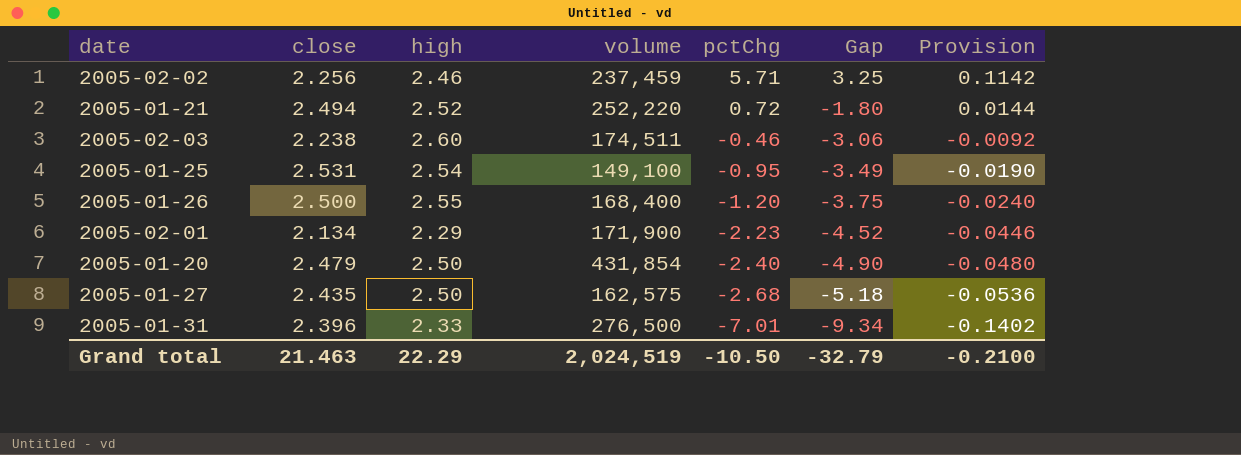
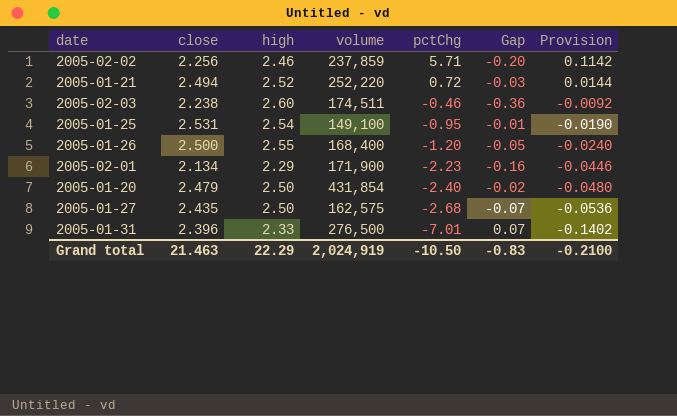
column Gap | formula: [pctChg] - [high] -> [close] - [high]
2005-02-02 | volume: 237,459 -> 237,859
Grand total | volume: 2,024,519 -> 2,024,919
Grand total | Gap: -32.79 -> -0.83

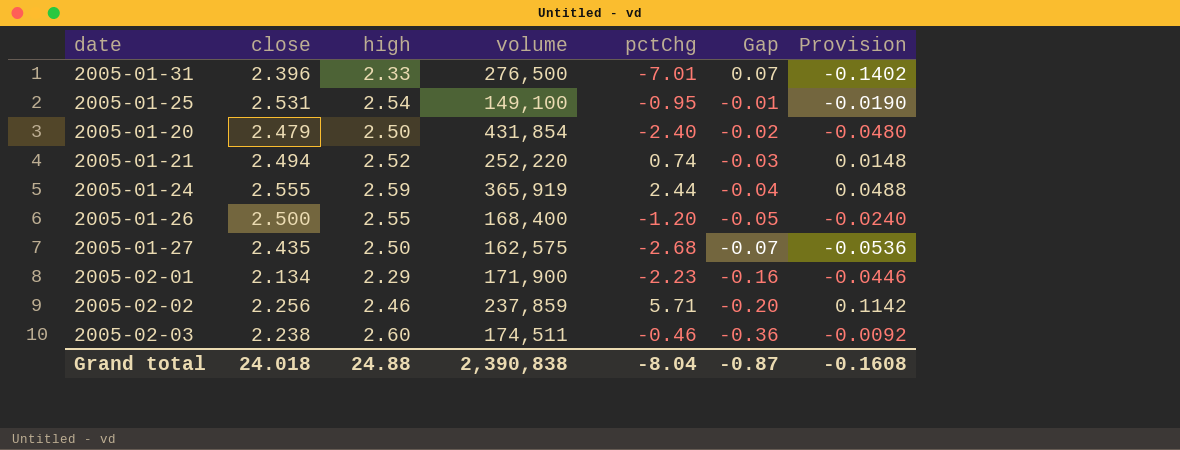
row order: pctChg descending -> Gap descending
2005-01-21 | pctChg: 0.72 -> 0.74
2005-01-21 | Provision: 0.0144 -> 0.0148
row 2005-01-24: none -> 2.555 | 2.59 | 365,919 | 2.44 | -0.04 | 0.0488
Grand total | close: 21.463 -> 24.018
Grand total | high: 22.29 -> 24.88
Grand total | volume: 2,024,919 -> 2,390,838
Grand total | pctChg: -10.50 -> -8.04
Grand total | Gap: -0.83 -> -0.87
Grand total | Provision: -0.2100 -> -0.1608

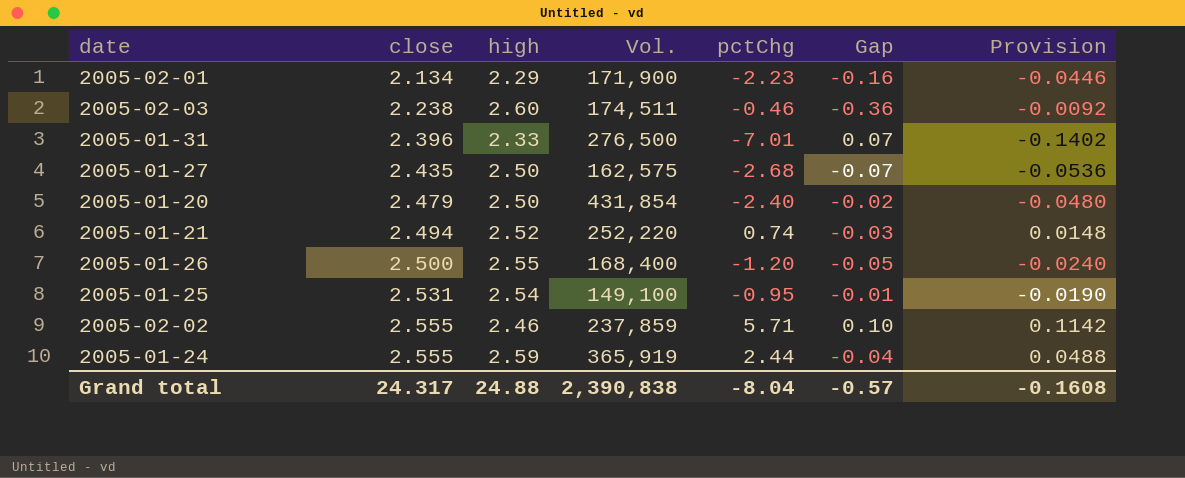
row order: Gap descending -> close ascending
column name: volume -> Vol.
2005-02-02 | close: 2.256 -> 2.555
2005-02-02 | Gap: -0.20 -> 0.10
Grand total | close: 24.018 -> 24.317
Grand total | Gap: -0.87 -> -0.57

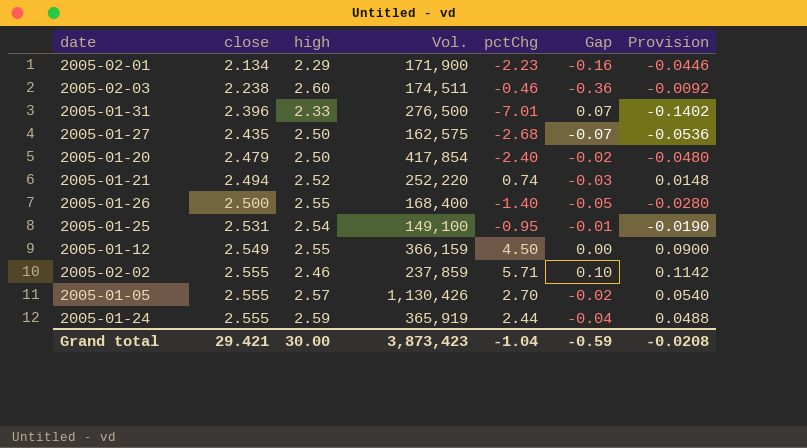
2005-01-20 | Vol.: 431,854 -> 417,854
2005-01-26 | pctChg: -1.20 -> -1.40
2005-01-26 | Provision: -0.0240 -> -0.0280
row 2005-01-12: none -> 2.549 | 2.55 | 366,159 | 4.50 | 0.00 | 0.0900
row 2005-01-05: none -> 2.555 | 2.57 | 1,130,426 | 2.70 | -0.02 | 0.0540
Grand total | close: 24.317 -> 29.421
Grand total | high: 24.88 -> 30.00
Grand total | Vol.: 2,390,838 -> 3,873,423
Grand total | pctChg: -8.04 -> -1.04
Grand total | Gap: -0.57 -> -0.59
Grand total | Provision: -0.1608 -> -0.0208

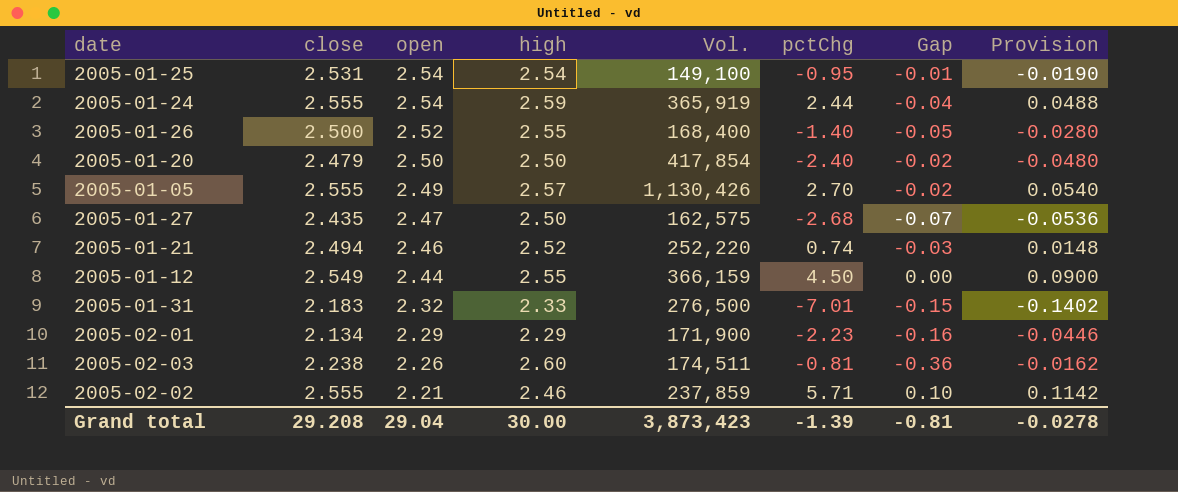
row order: close ascending -> open descending
column open | position: none -> 3
2005-01-31 | close: 2.396 -> 2.183
2005-01-31 | Gap: 0.07 -> -0.15
2005-02-03 | pctChg: -0.46 -> -0.81
2005-02-03 | Provision: -0.0092 -> -0.0162
Grand total | close: 29.421 -> 29.208
Grand total | pctChg: -1.04 -> -1.39
Grand total | Gap: -0.59 -> -0.81
Grand total | Provision: -0.0208 -> -0.0278

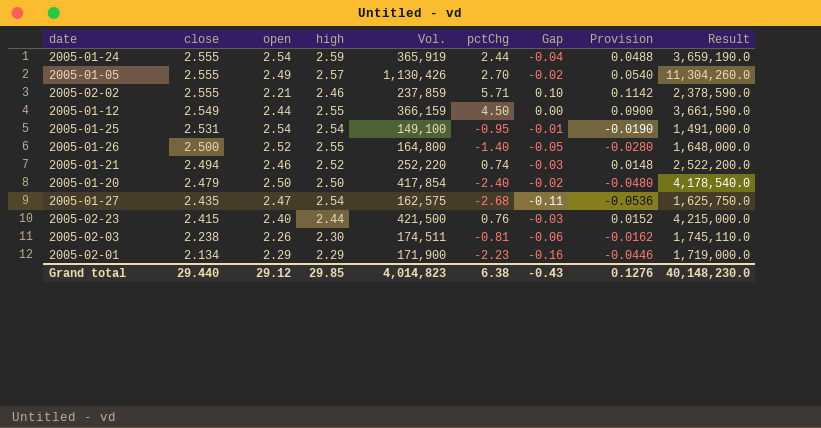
row order: open descending -> close descending
column Result | formula: none -> [Vol.] * 10
row 2005-01-31: 2.183 | 2.32 | 2.33 | 276,500 | -7.01 | -0.15 | -0.1402 -> none
2005-01-26 | Vol.: 168,400 -> 164,800
2005-01-27 | high: 2.50 -> 2.54
2005-01-27 | Gap: -0.07 -> -0.11
row 2005-02-23: none -> 2.415 | 2.40 | 2.44 | 421,500 | 0.76 | -0.03 | 0.0152 | 4,215,000.0
2005-02-03 | high: 2.60 -> 2.30
2005-02-03 | Gap: -0.36 -> -0.06
Grand total | close: 29.208 -> 29.440
Grand total | open: 29.04 -> 29.12
Grand total | high: 30.00 -> 29.85
Grand total | Vol.: 3,873,423 -> 4,014,823
Grand total | pctChg: -1.39 -> 6.38
Grand total | Gap: -0.81 -> -0.43
Grand total | Provision: -0.0278 -> 0.1276

